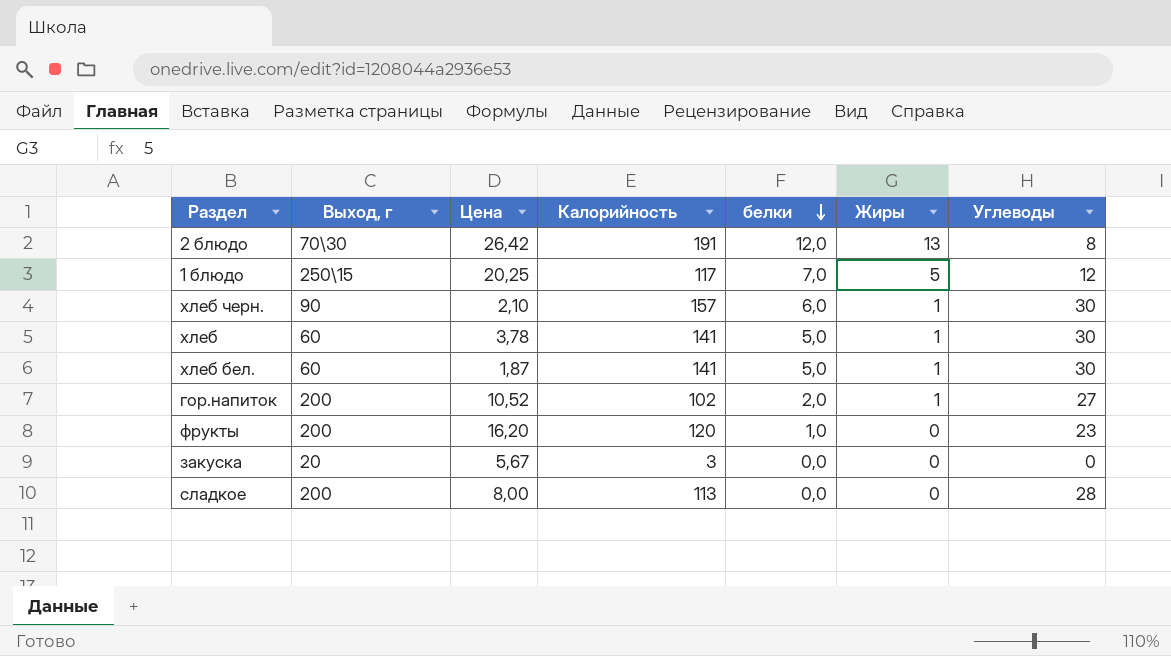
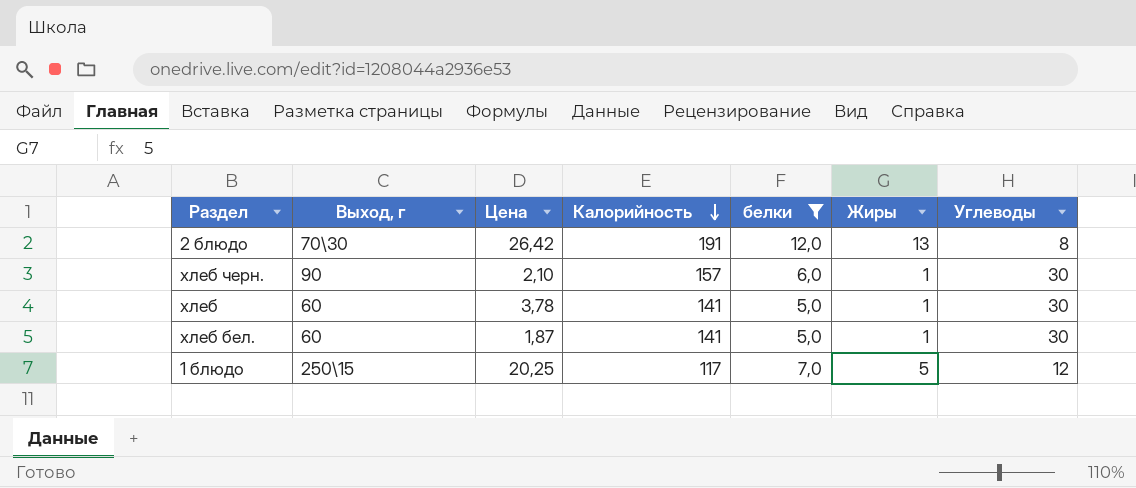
filter: none -> белки >= 5,0
row order: белки descending -> Калорийность descending

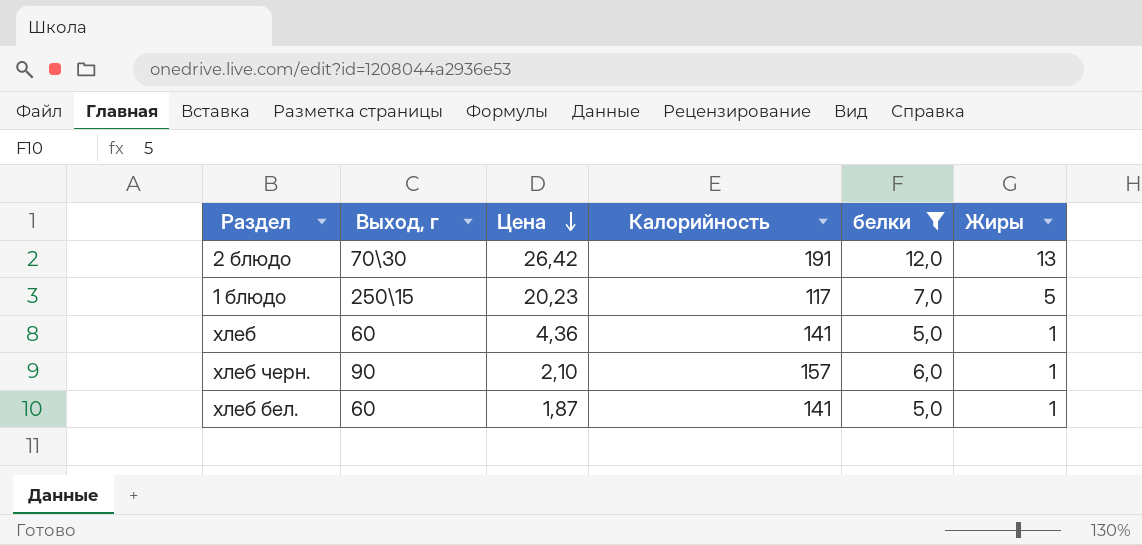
row order: Калорийность descending -> Цена descending
column Углеводы | position: 7 -> none
1 блюдо | Цена: 20,25 -> 20,23
хлеб | Цена: 3,78 -> 4,36

